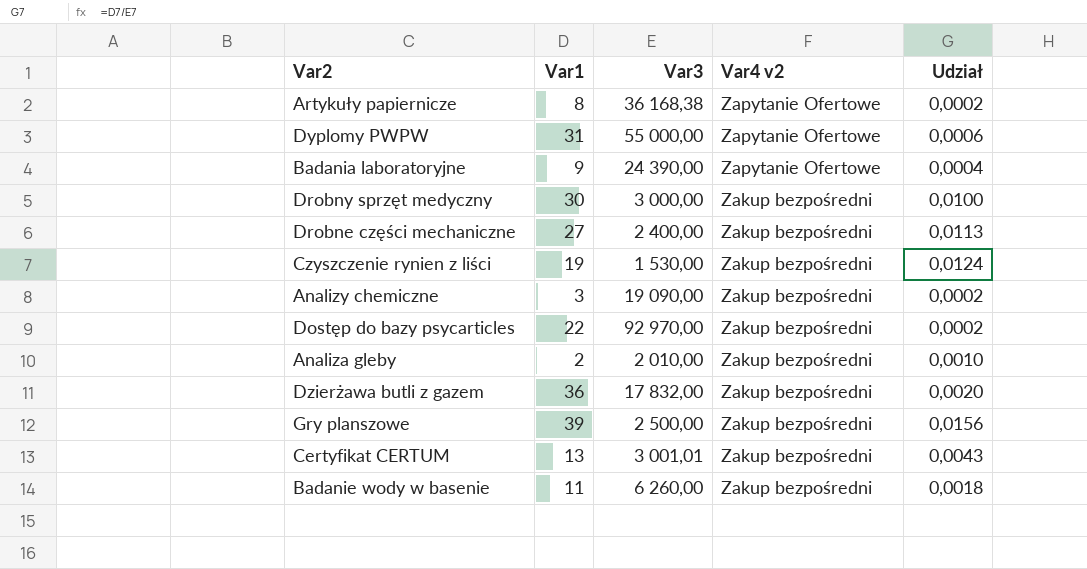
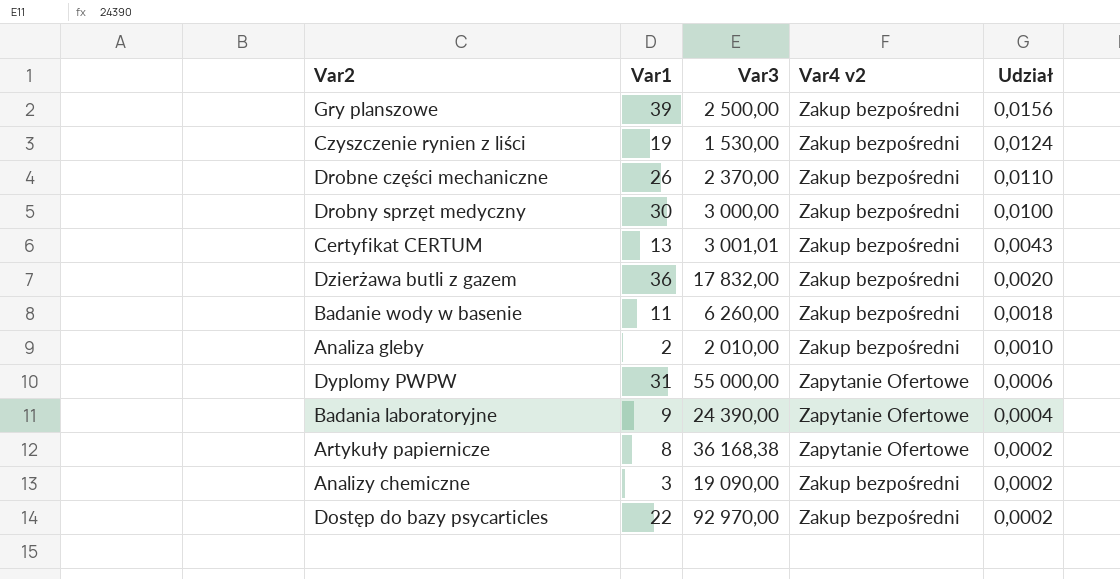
row order: Var4 v2 descending -> Udział descending
Drobne części mechaniczne | Var1: 27 -> 26
Drobne części mechaniczne | Var3: 2 400,00 -> 2 370,00
Drobne części mechaniczne | Udział: 0,0113 -> 0,0110

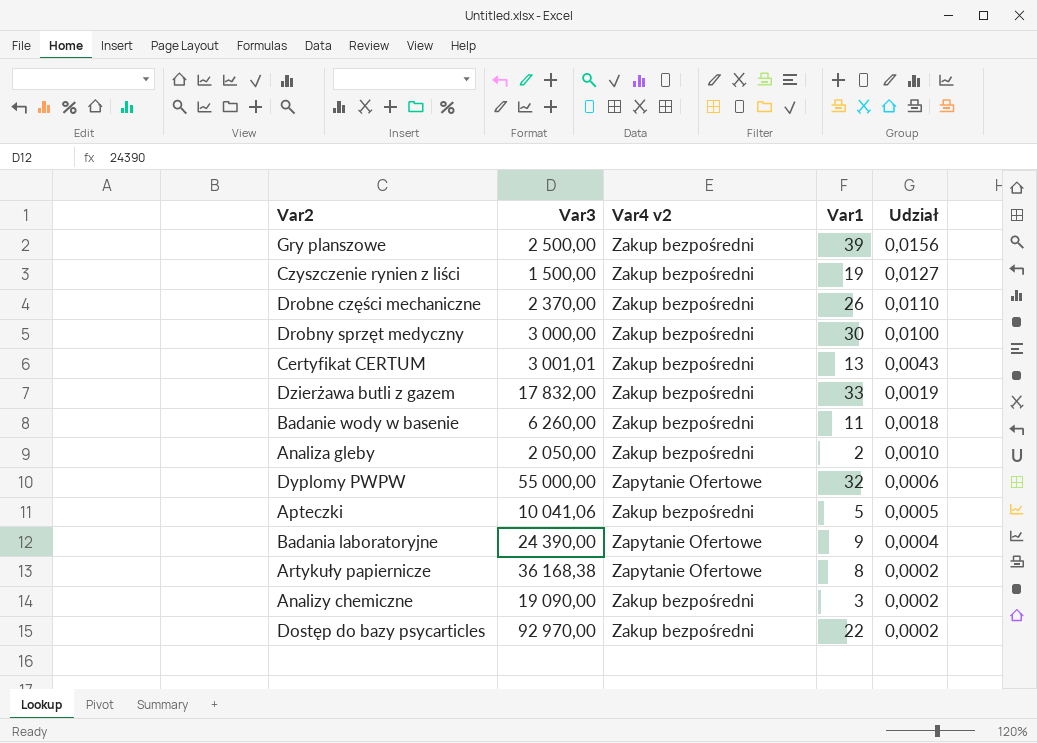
column Var1 | position: 2 -> 4
Czyszczenie rynien z liści | Var3: 1 530,00 -> 1 500,00
Czyszczenie rynien z liści | Udział: 0,0124 -> 0,0127
Dzierżawa butli z gazem | Var1: 36 -> 33
Dzierżawa butli z gazem | Udział: 0,0020 -> 0,0019
Analiza gleby | Var3: 2 010,00 -> 2 050,00
Dyplomy PWPW | Var1: 31 -> 32
row Apteczki: none -> 10 041,06 | Zakup bezpośredni | 5 | 0,0005

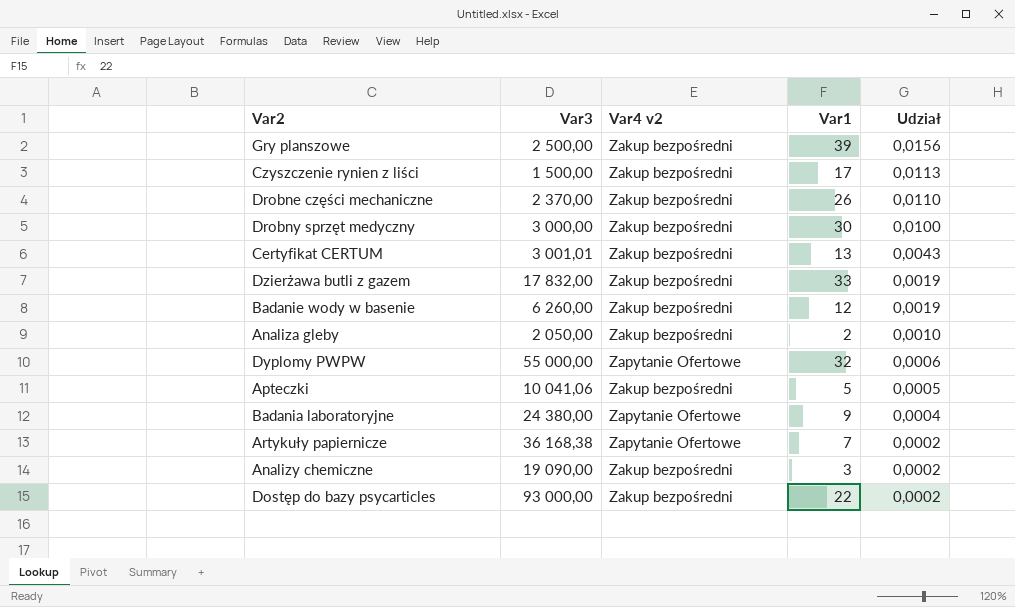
Czyszczenie rynien z liści | Var1: 19 -> 17
Czyszczenie rynien z liści | Udział: 0,0127 -> 0,0113
Badanie wody w basenie | Var1: 11 -> 12
Badanie wody w basenie | Udział: 0,0018 -> 0,0019
Badania laboratoryjne | Var3: 24 390,00 -> 24 380,00
Artykuły papiernicze | Var1: 8 -> 7
Dostęp do bazy psycarticles | Var3: 92 970,00 -> 93 000,00

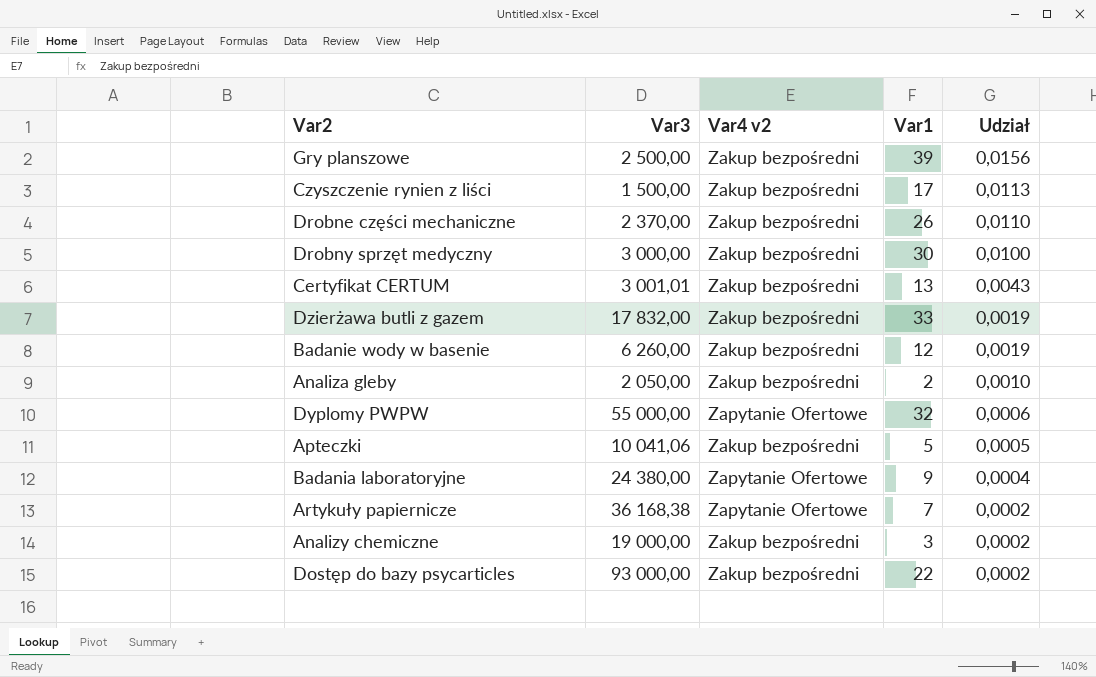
Analizy chemiczne | Var3: 19 090,00 -> 19 000,00

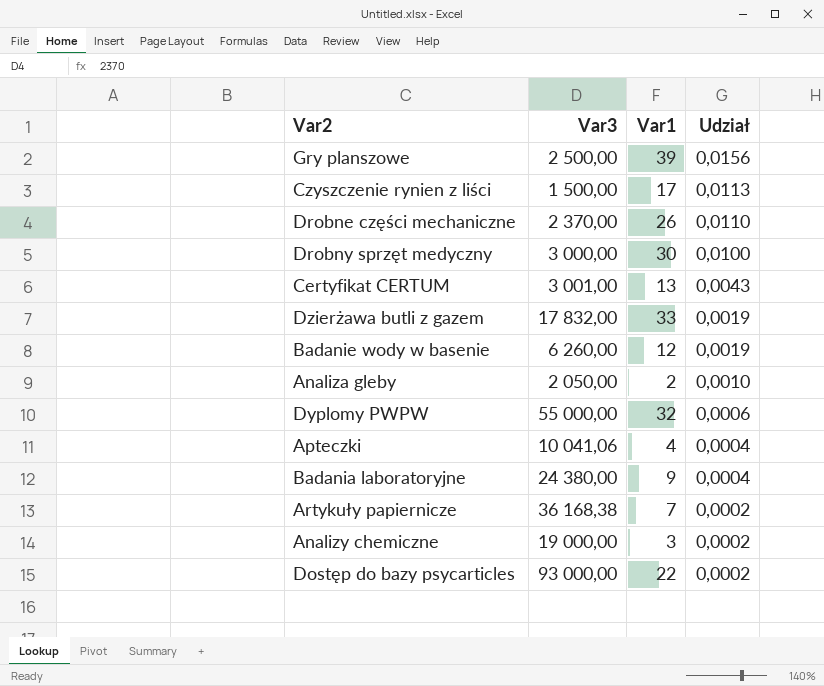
column Var4 v2 | position: 3 -> none
Certyfikat CERTUM | Var3: 3 001,01 -> 3 001,00
Apteczki | Var1: 5 -> 4
Apteczki | Udział: 0,0005 -> 0,0004

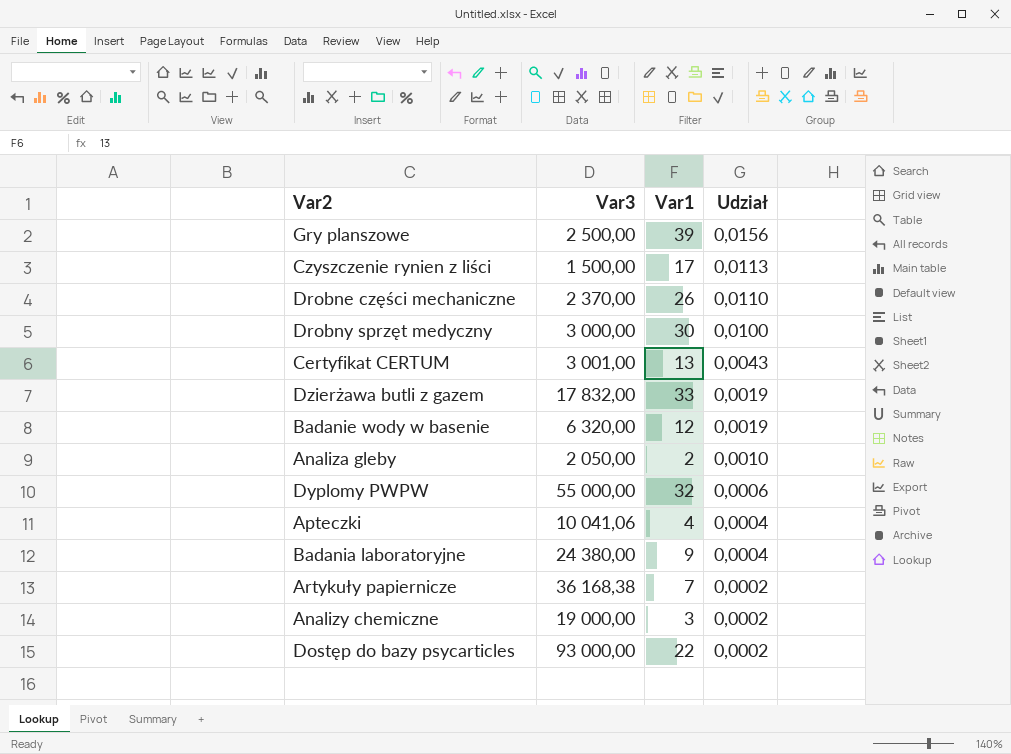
Badanie wody w basenie | Var3: 6 260,00 -> 6 320,00

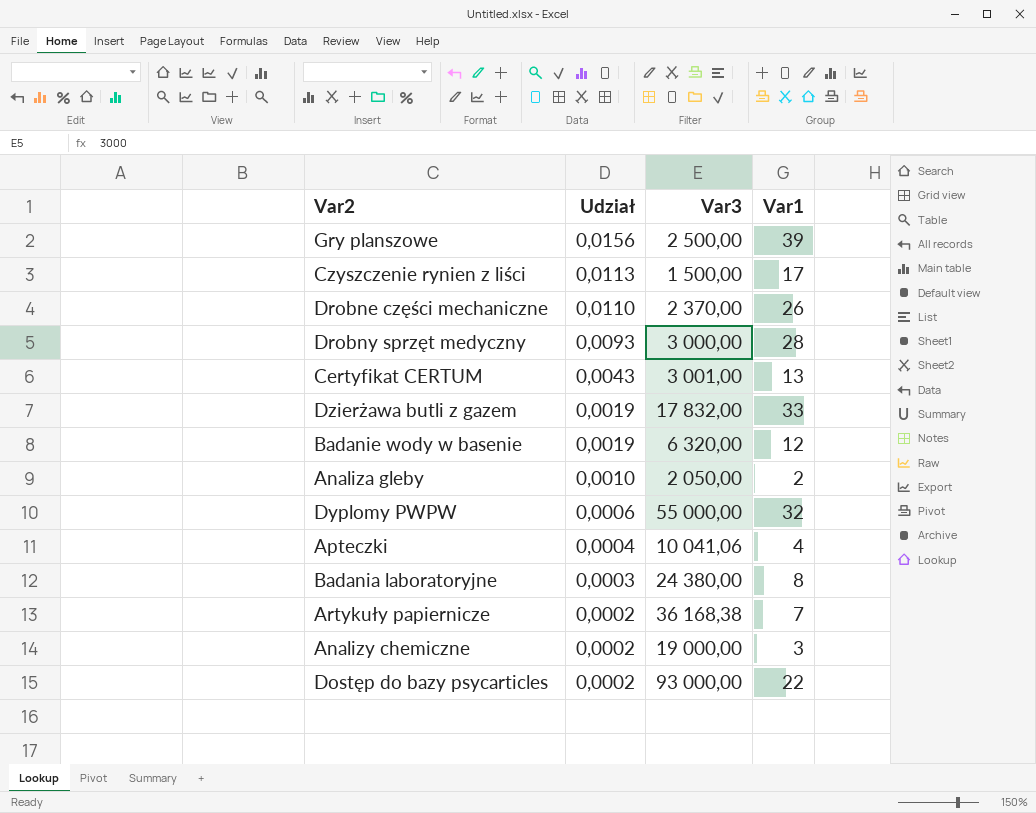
column Udział | position: 4 -> 2
Drobny sprzęt medyczny | Udział: 0,0100 -> 0,0093
Drobny sprzęt medyczny | Var1: 30 -> 28
Badania laboratoryjne | Udział: 0,0004 -> 0,0003
Badania laboratoryjne | Var1: 9 -> 8

